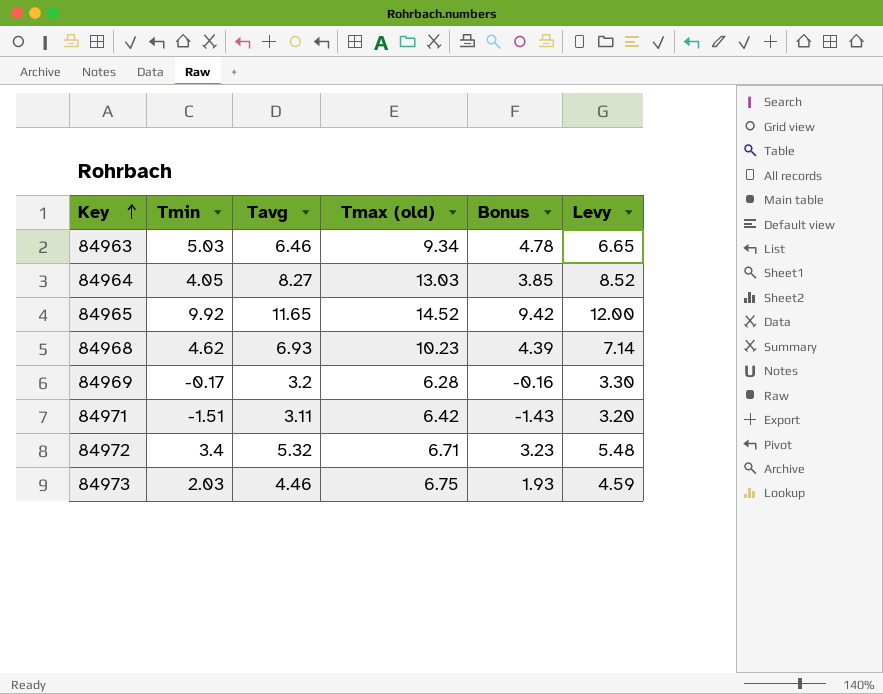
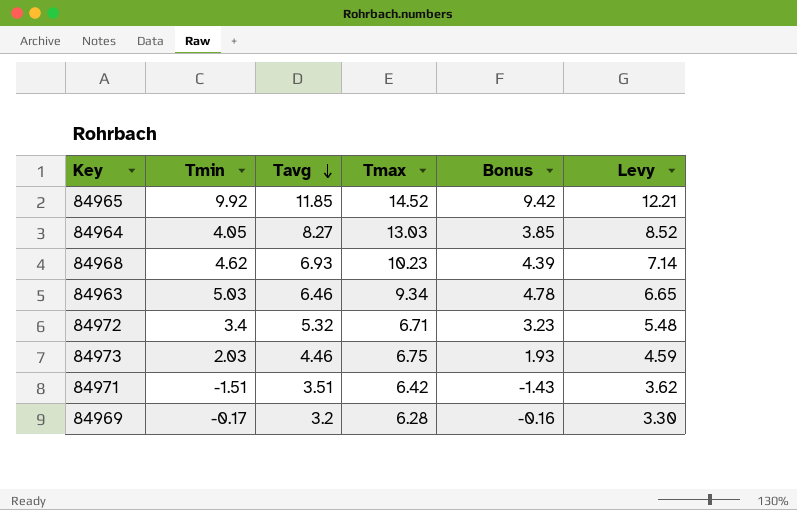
row order: Key ascending -> Tavg descending
column name: Tmax (old) -> Tmax
84965 | Tavg: 11.65 -> 11.85
84965 | Levy: 12.00 -> 12.21
84971 | Tavg: 3.11 -> 3.51
84971 | Levy: 3.20 -> 3.62

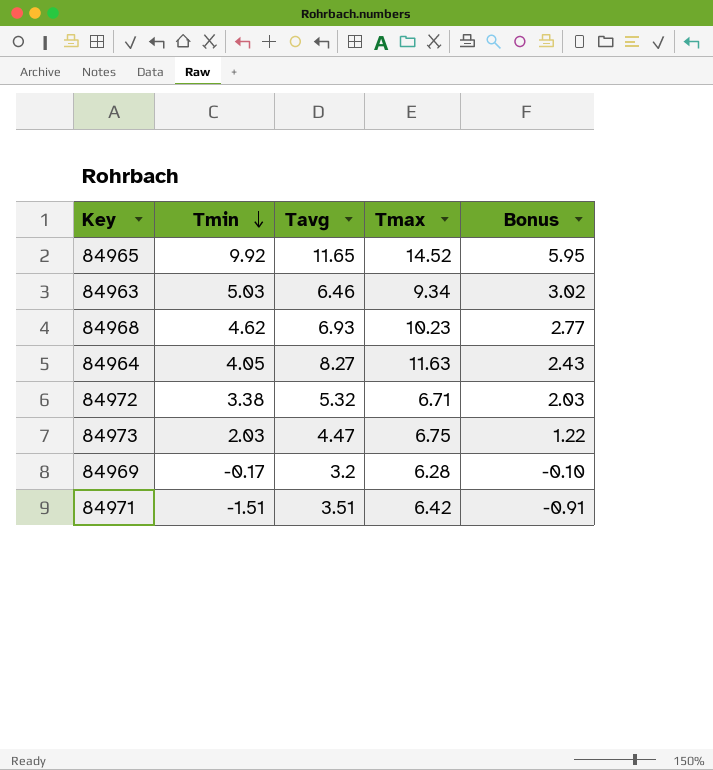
row order: Tavg descending -> Tmin descending
column Levy | formula: [Tavg] * 1.03 -> none
column Bonus | formula: [Tmin] * 0.95 -> [Tmin] * 0.6
84965 | Tavg: 11.85 -> 11.65
84964 | Tmax: 13.03 -> 11.63
84972 | Tmin: 3.4 -> 3.38
84973 | Tavg: 4.46 -> 4.47

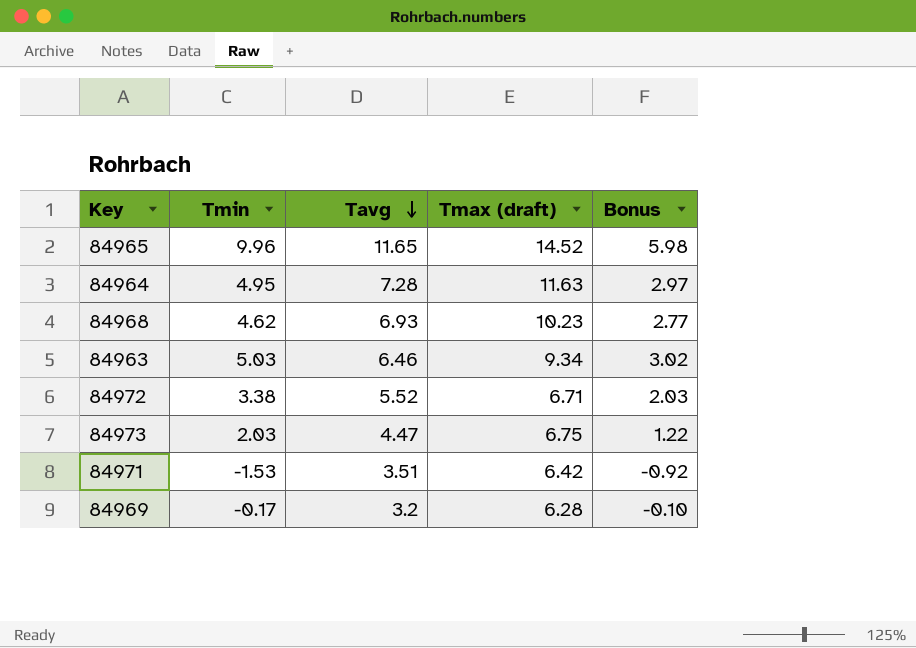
row order: Tmin descending -> Tavg descending
column name: Tmax -> Tmax (draft)
84965 | Tmin: 9.92 -> 9.96
84965 | Bonus: 5.95 -> 5.98
84964 | Tmin: 4.05 -> 4.95
84964 | Tavg: 8.27 -> 7.28
84964 | Bonus: 2.43 -> 2.97
84972 | Tavg: 5.32 -> 5.52
84971 | Tmin: -1.51 -> -1.53
84971 | Bonus: -0.91 -> -0.92

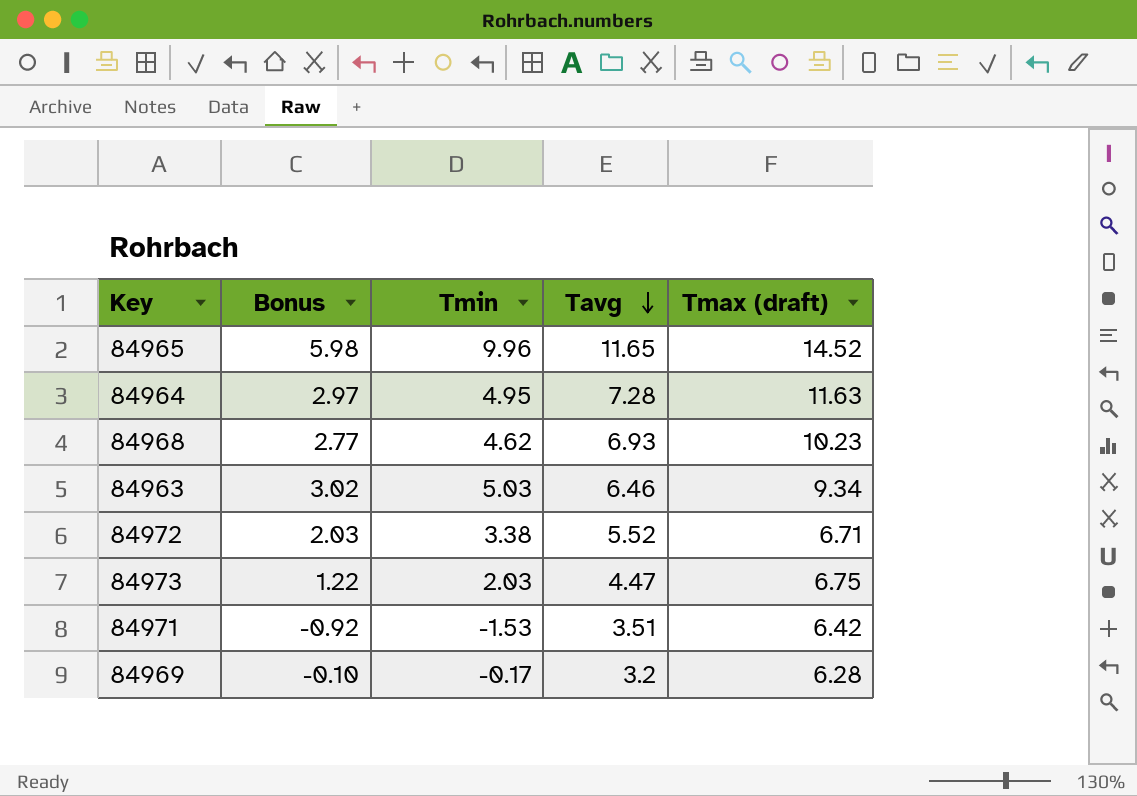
column Bonus | position: 5 -> 2

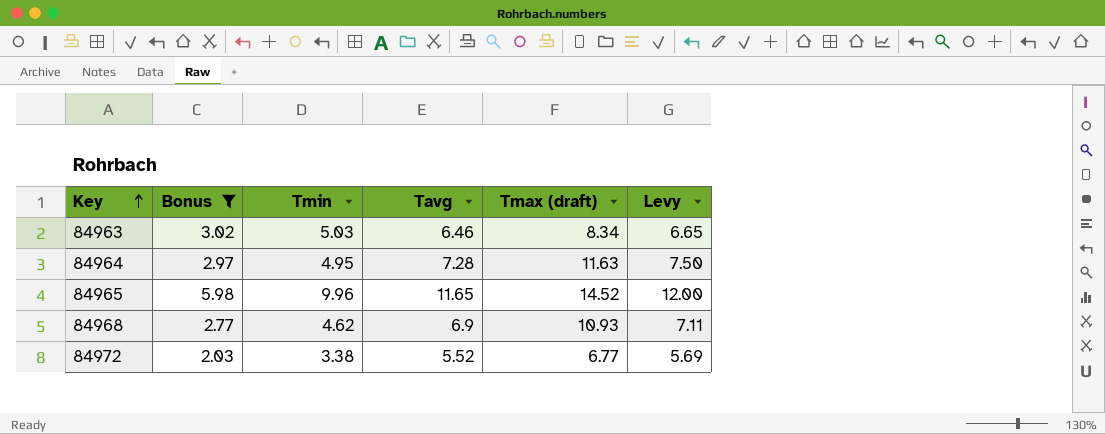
filter: none -> Bonus >= 2.03
row order: Tavg descending -> Key ascending
column Levy | formula: none -> [Tavg] * 1.03
84963 | Tmax (draft): 9.34 -> 8.34
84968 | Tavg: 6.93 -> 6.9
84968 | Tmax (draft): 10.23 -> 10.93
84972 | Tmax (draft): 6.71 -> 6.77

